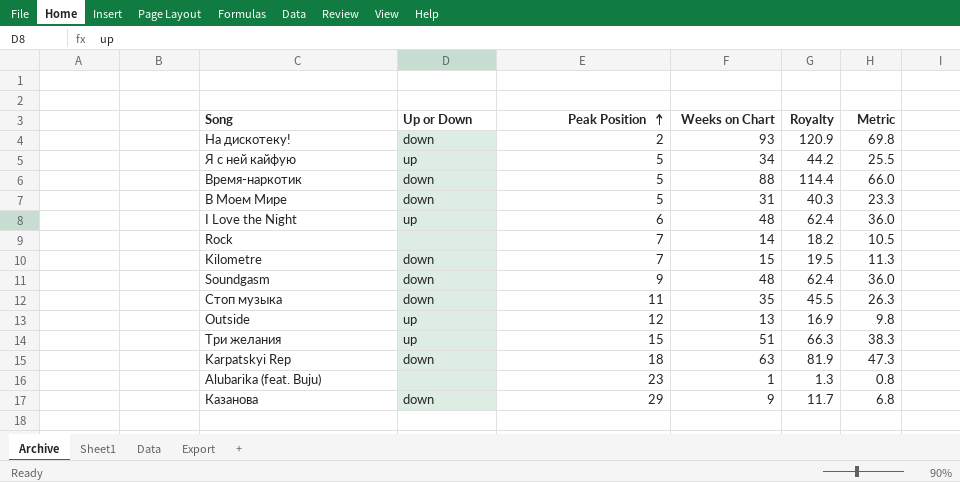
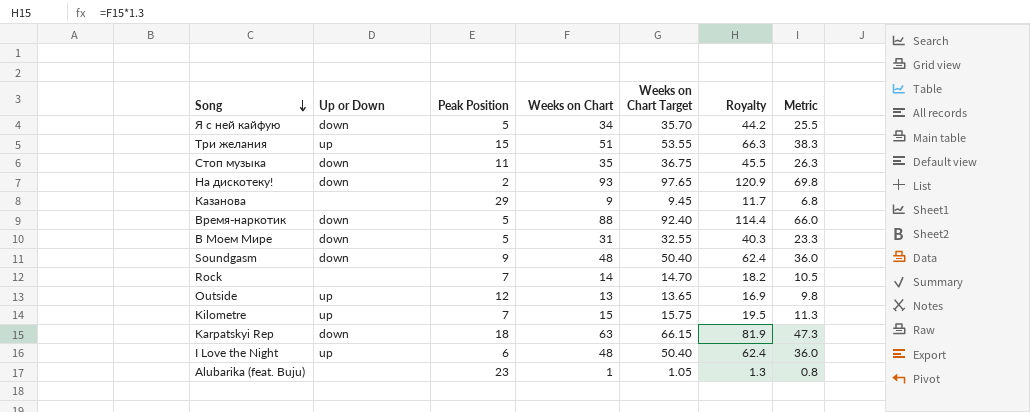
row order: Peak Position ascending -> Song descending
column Weeks on Chart Target | formula: none -> [Weeks on Chart] * 1.05
Я с ней кайфую | Up or Down: up -> down
Казанова | Up or Down: down -> none
Kilometre | Up or Down: down -> up

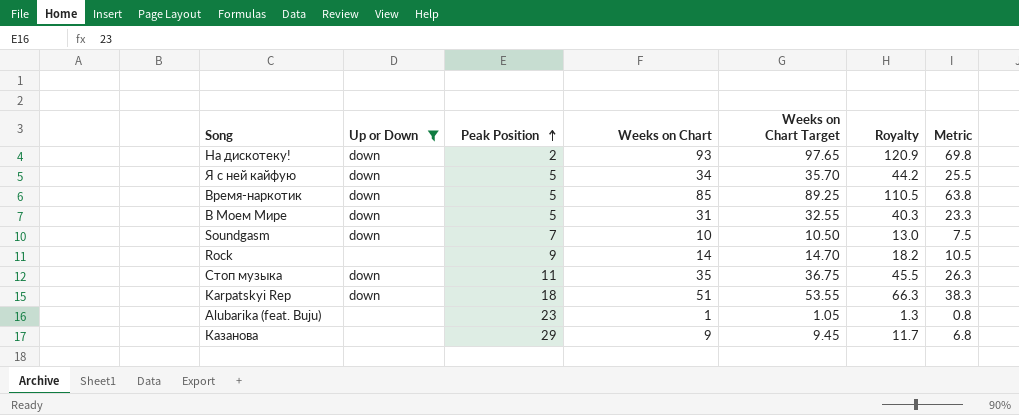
filter: none -> Up or Down != up
row order: Song descending -> Peak Position ascending
Время-наркотик | Weeks on Chart: 88 -> 85
Время-наркотик | Weeks on Chart Target: 92.40 -> 89.25
Время-наркотик | Royalty: 114.4 -> 110.5
Время-наркотик | Metric: 66.0 -> 63.8
Soundgasm | Peak Position: 9 -> 7
Soundgasm | Weeks on Chart: 48 -> 10
Soundgasm | Weeks on Chart Target: 50.40 -> 10.50
Soundgasm | Royalty: 62.4 -> 13.0
Soundgasm | Metric: 36.0 -> 7.5
Rock | Peak Position: 7 -> 9
Karpatskyi Rep | Weeks on Chart: 63 -> 51
Karpatskyi Rep | Weeks on Chart Target: 66.15 -> 53.55
Karpatskyi Rep | Royalty: 81.9 -> 66.3
Karpatskyi Rep | Metric: 47.3 -> 38.3

